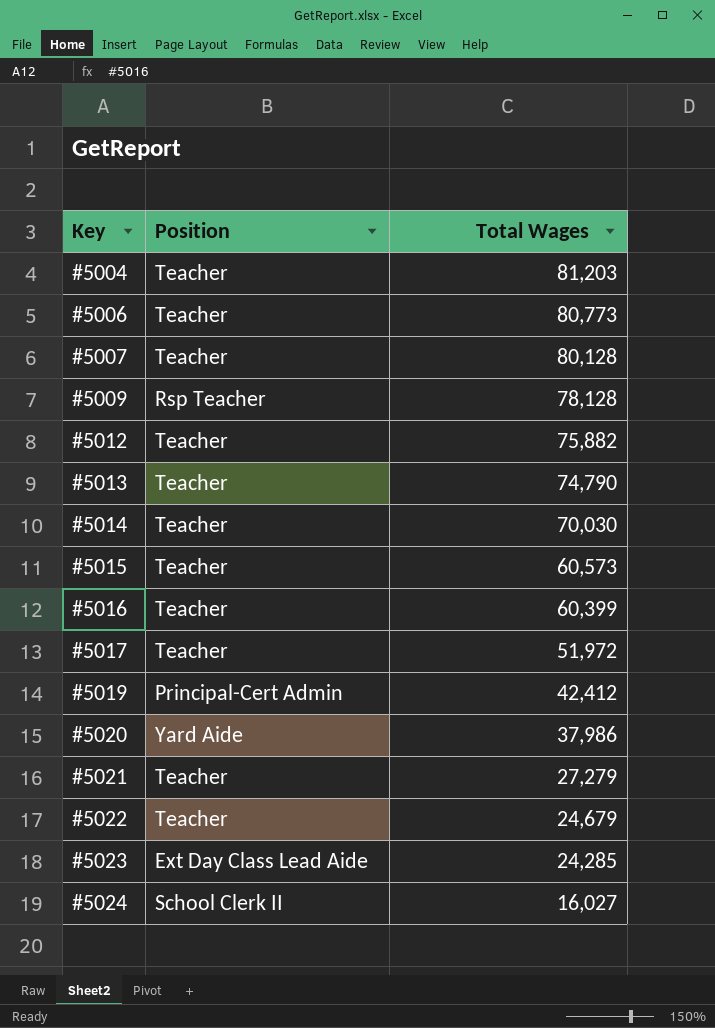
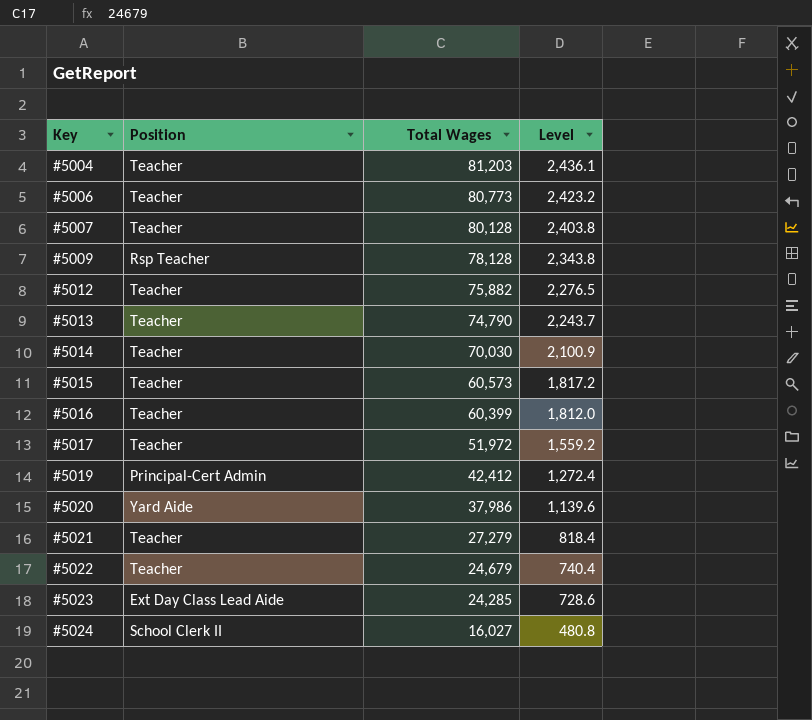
column Level | formula: none -> [Total Wages] * 0.03

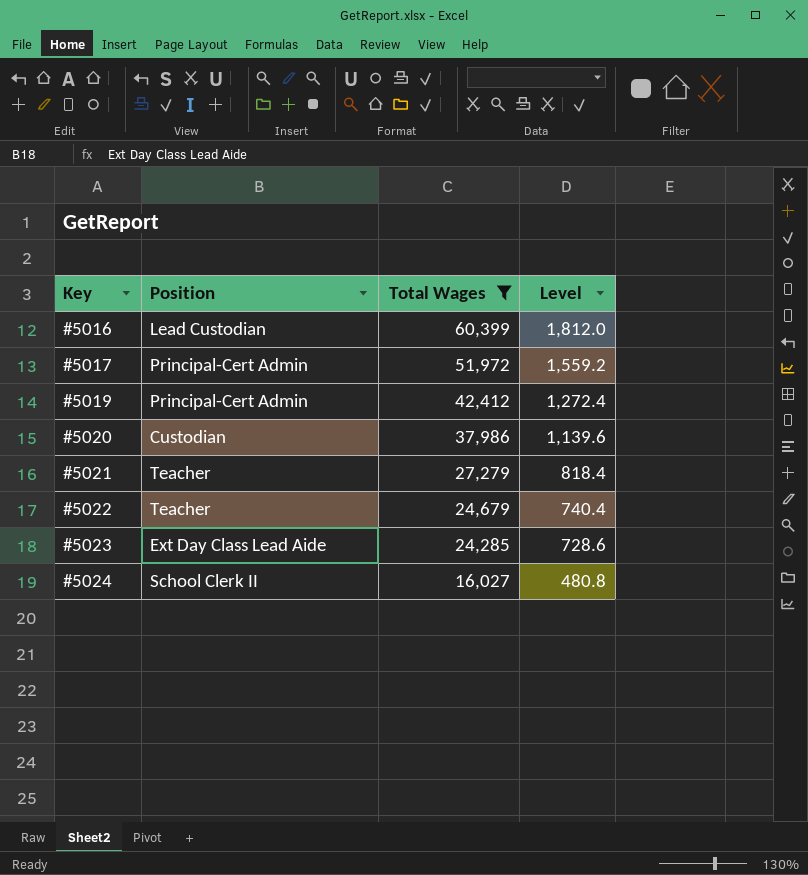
filter: none -> Total Wages <= 60,399
#5016 | Position: Teacher -> Lead Custodian
#5017 | Position: Teacher -> Principal-Cert Admin
#5020 | Position: Yard Aide -> Custodian

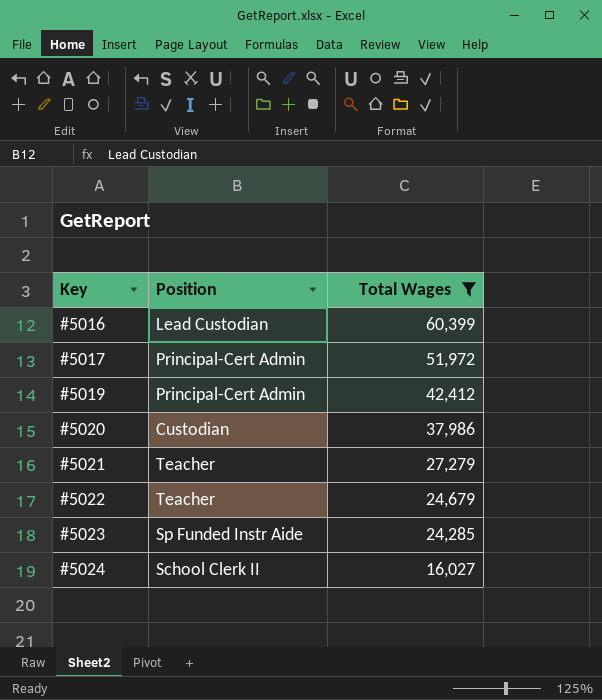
column Level | formula: [Total Wages] * 0.03 -> none
#5023 | Position: Ext Day Class Lead Aide -> Sp Funded Instr Aide

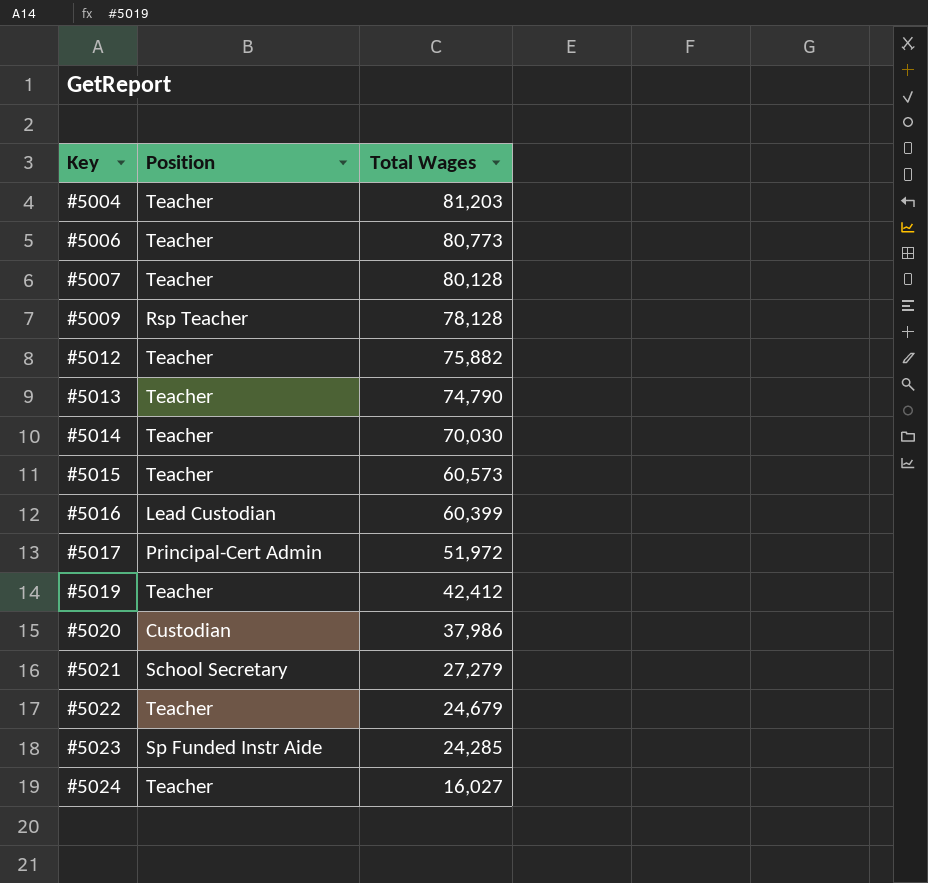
filter: Total Wages <= 60,399 -> none
#5019 | Position: Principal-Cert Admin -> Teacher
#5021 | Position: Teacher -> School Secretary
#5024 | Position: School Clerk II -> Teacher

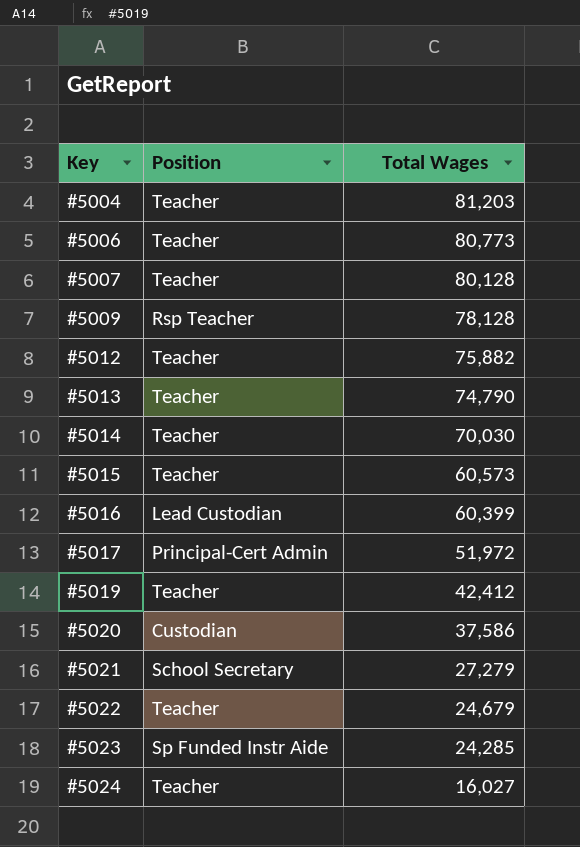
#5020 | Total Wages: 37,986 -> 37,586

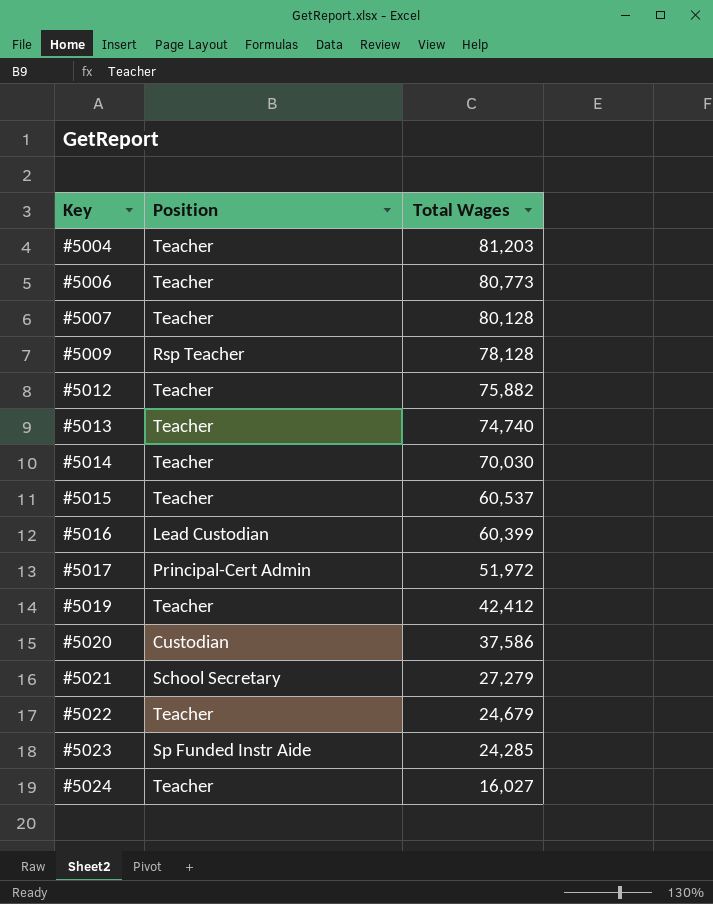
#5013 | Total Wages: 74,790 -> 74,740
#5015 | Total Wages: 60,573 -> 60,537

